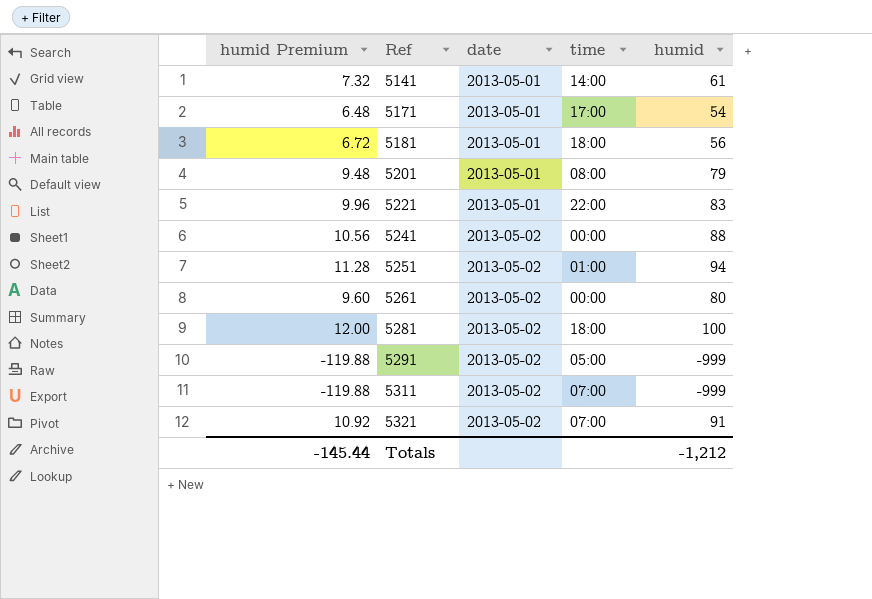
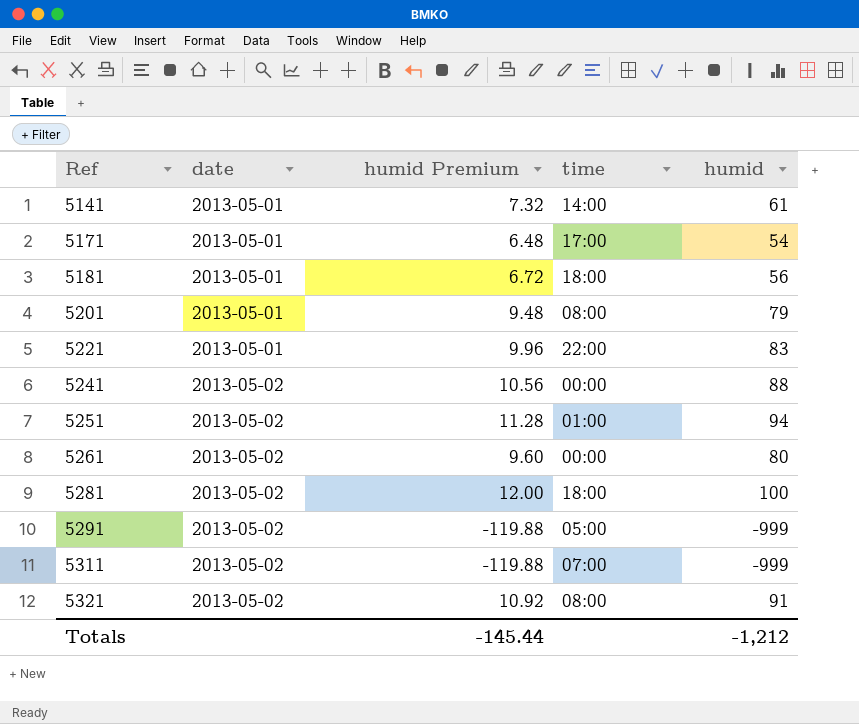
column humid Premium | position: 1 -> 3
5321 | time: 07:00 -> 08:00

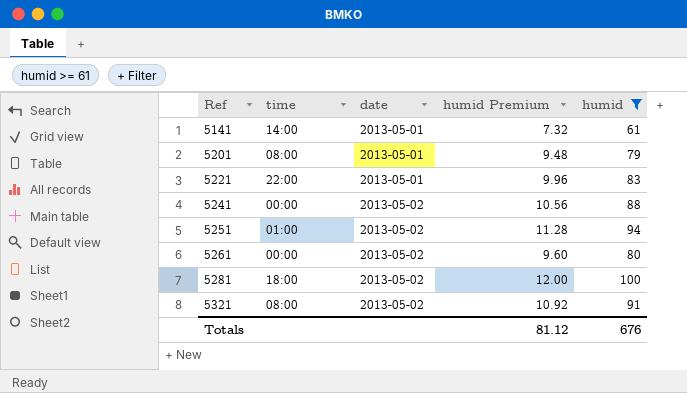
filter: none -> humid >= 61
column time | position: 4 -> 2
Totals | humid Premium: -145.44 -> 81.12
Totals | humid: -1,212 -> 676

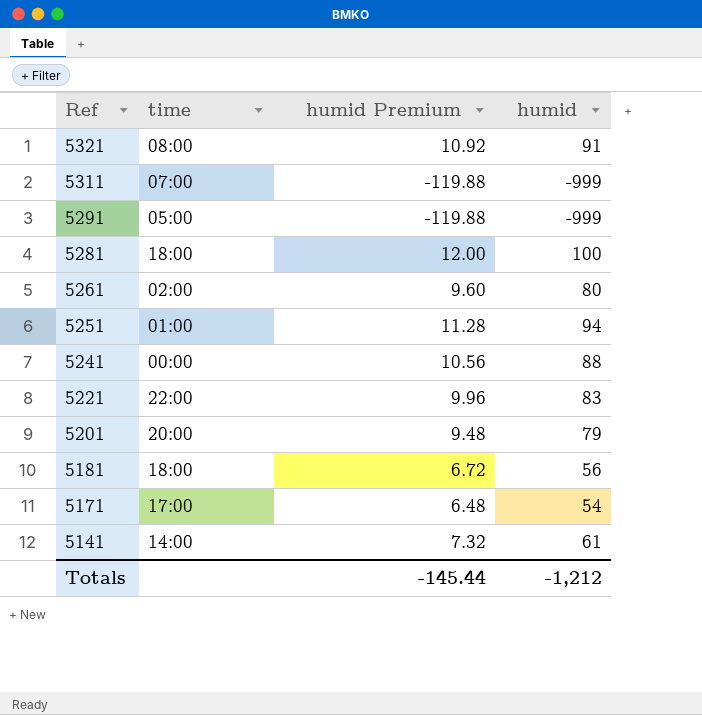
filter: humid >= 61 -> none
row order: Ref ascending -> Ref descending
column date | position: 3 -> none
5261 | time: 00:00 -> 02:00
5201 | time: 08:00 -> 20:00
Totals | humid Premium: 81.12 -> -145.44
Totals | humid: 676 -> -1,212

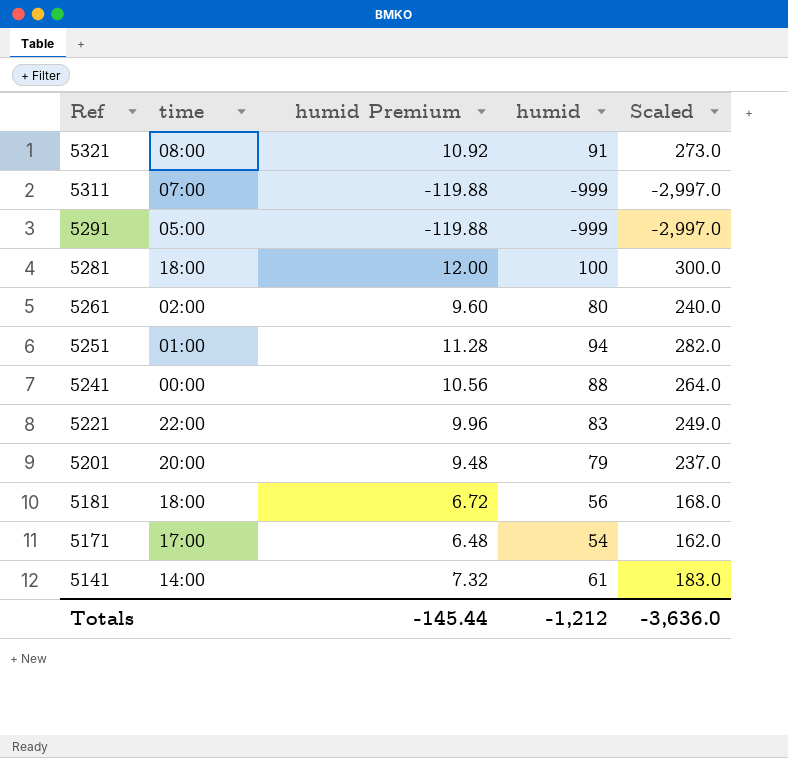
column Scaled | formula: none -> [humid] * 3

